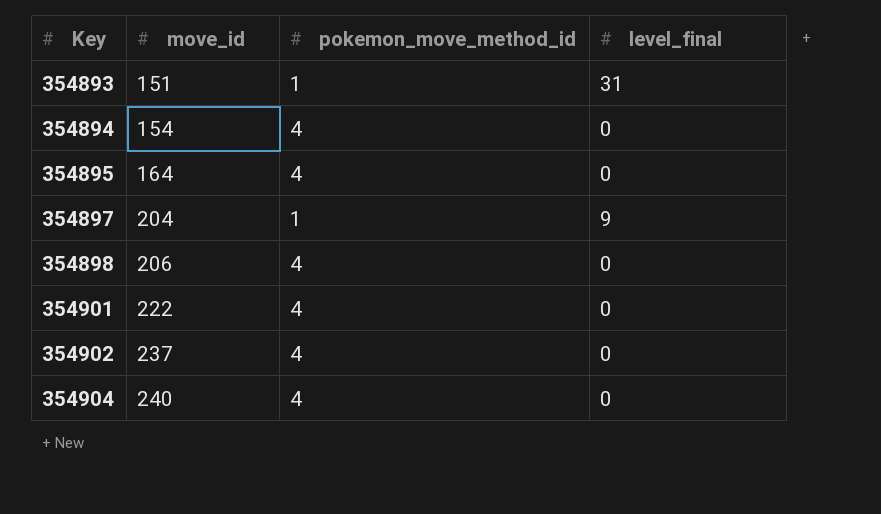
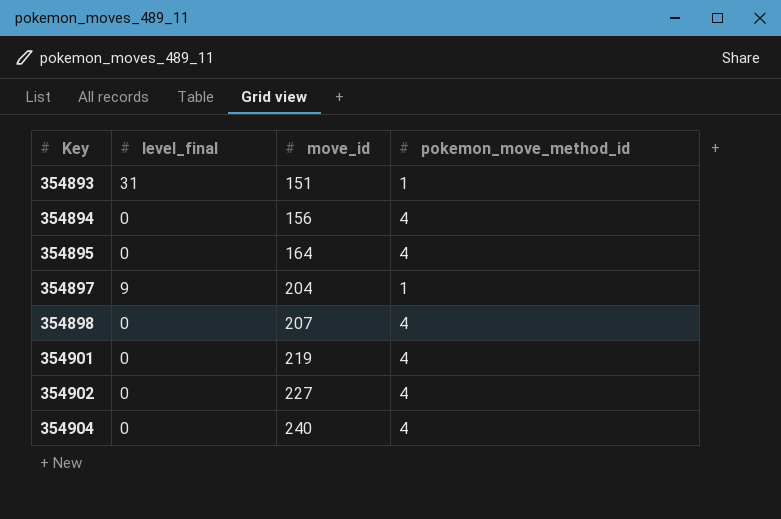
column level_final | position: 4 -> 2
354894 | move_id: 154 -> 156
354898 | move_id: 206 -> 207
354901 | move_id: 222 -> 219
354902 | move_id: 237 -> 227

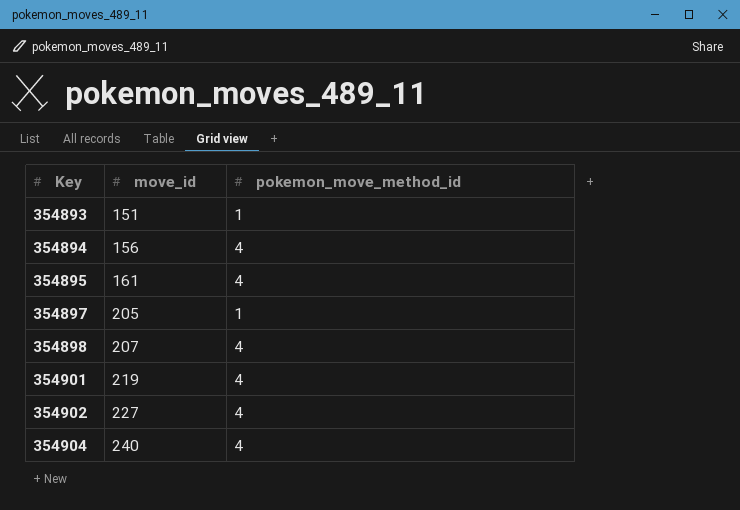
column level_final | position: 2 -> none
354895 | move_id: 164 -> 161
354897 | move_id: 204 -> 205

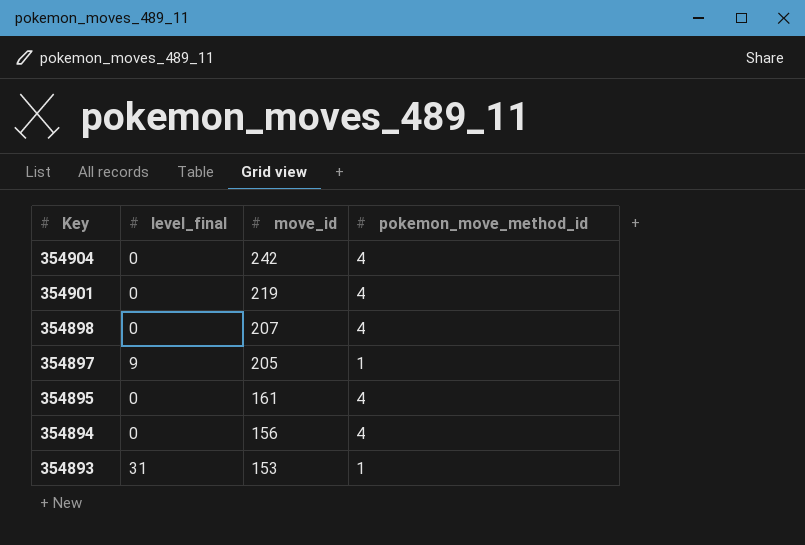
row order: Key ascending -> Key descending
column level_final | position: none -> 2
row 354902: 227 | 4 -> none
354904 | move_id: 240 -> 242
354893 | move_id: 151 -> 153

